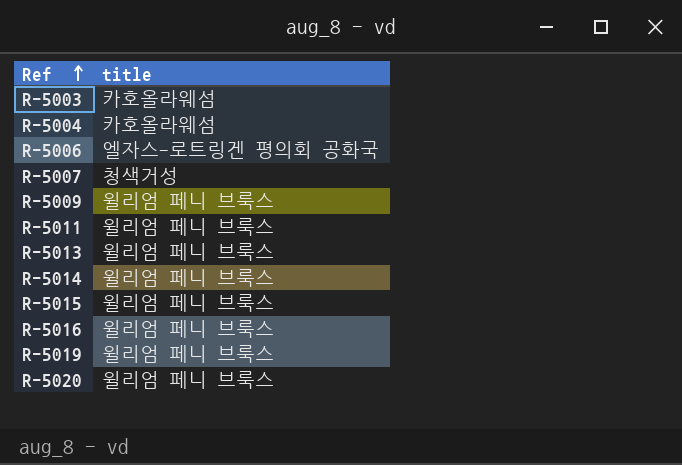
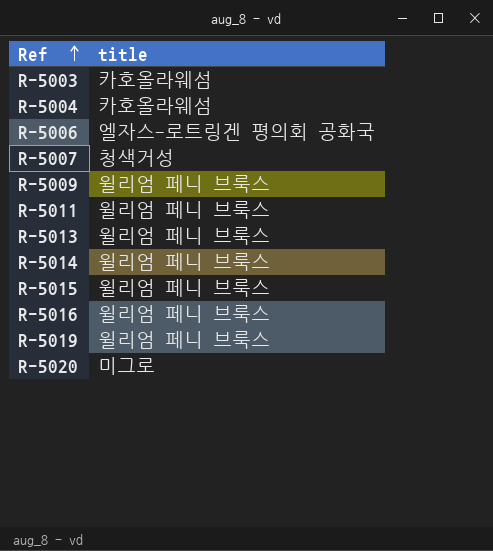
R-5020 | title: 윌리엄 페니 브룩스 -> 미그로

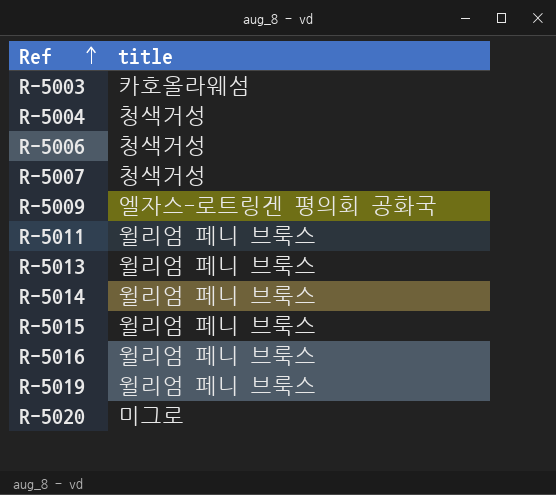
R-5004 | title: 카호올라웨섬 -> 청색거성
R-5006 | title: 엘자스-로트링겐 평의회 공화국 -> 청색거성
R-5009 | title: 윌리엄 페니 브룩스 -> 엘자스-로트링겐 평의회 공화국

